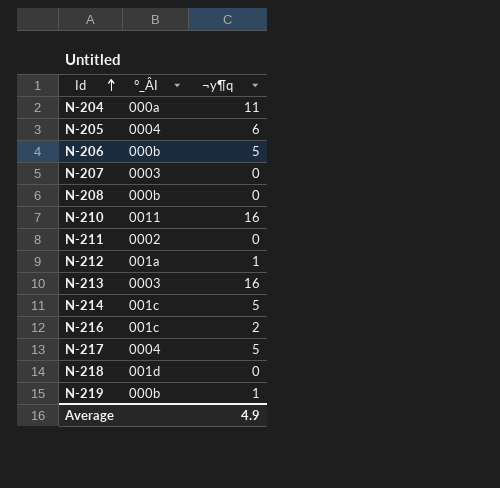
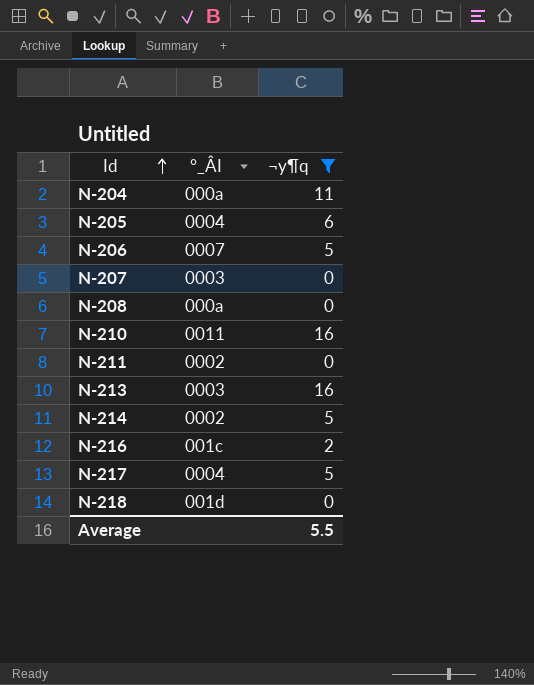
filter: none -> ¬y¶q != 1
N-206 | °_ÂI: 000b -> 0007
N-208 | °_ÂI: 000b -> 000a
N-214 | °_ÂI: 001c -> 0002
Average | ¬y¶q: 4.9 -> 5.5

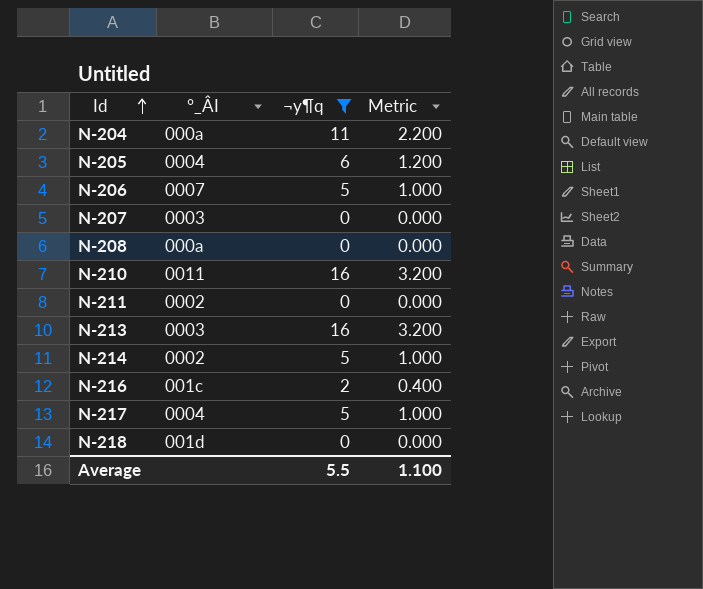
column Metric | formula: none -> [¬y¶q] * 0.2

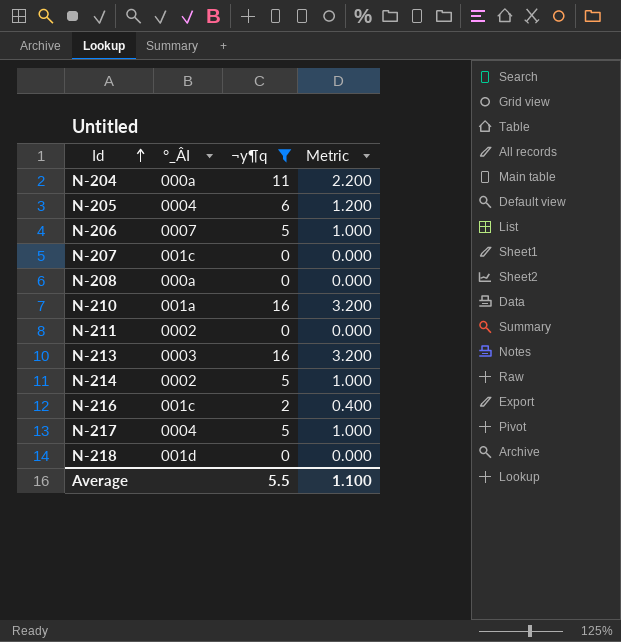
N-207 | °_ÂI: 0003 -> 001c
N-210 | °_ÂI: 0011 -> 001a

